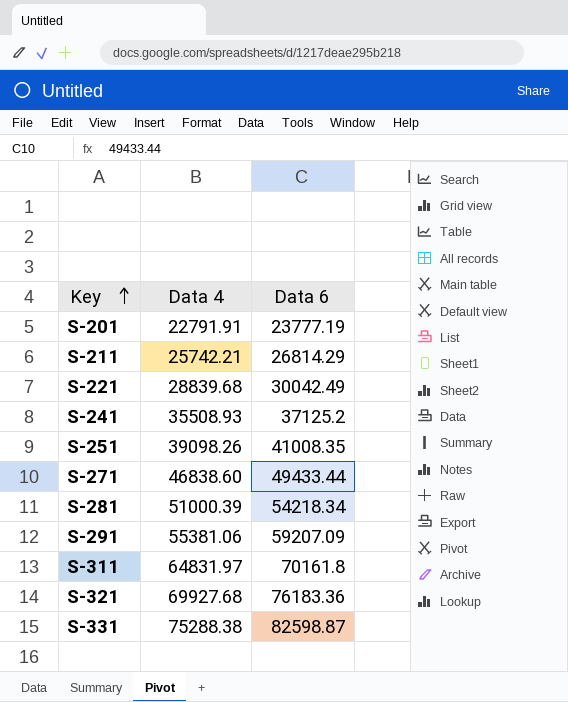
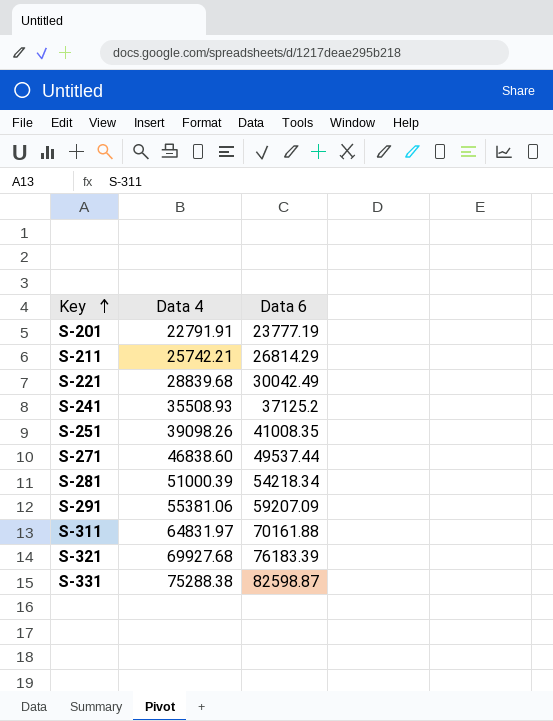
S-271 | Data 6: 49433.44 -> 49537.44
S-311 | Data 6: 70161.8 -> 70161.88
S-321 | Data 6: 76183.36 -> 76183.39

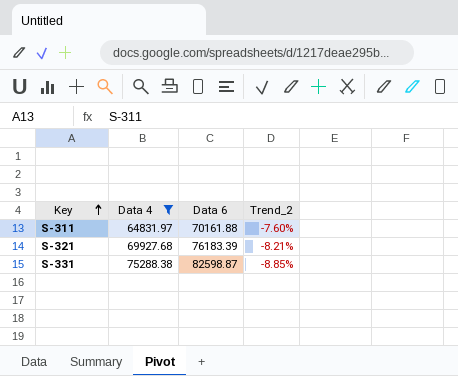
filter: none -> Data 4 >= 64831.97
column Trend_2 | formula: none -> ([Data 4] - [Data 6]) / [Data 6]

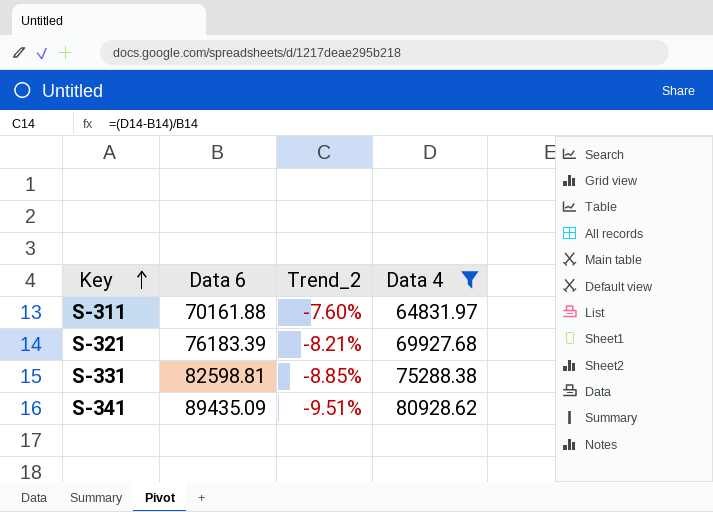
column Data 4 | position: 2 -> 4
S-331 | Data 6: 82598.87 -> 82598.81
row S-341: none -> 89435.09 | -9.51% | 80928.62

